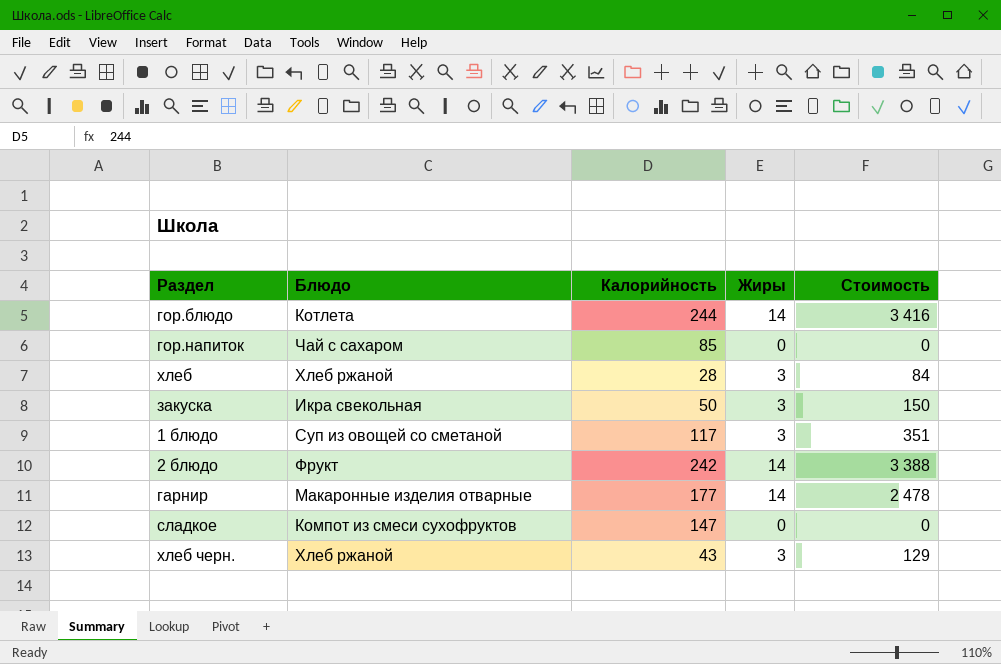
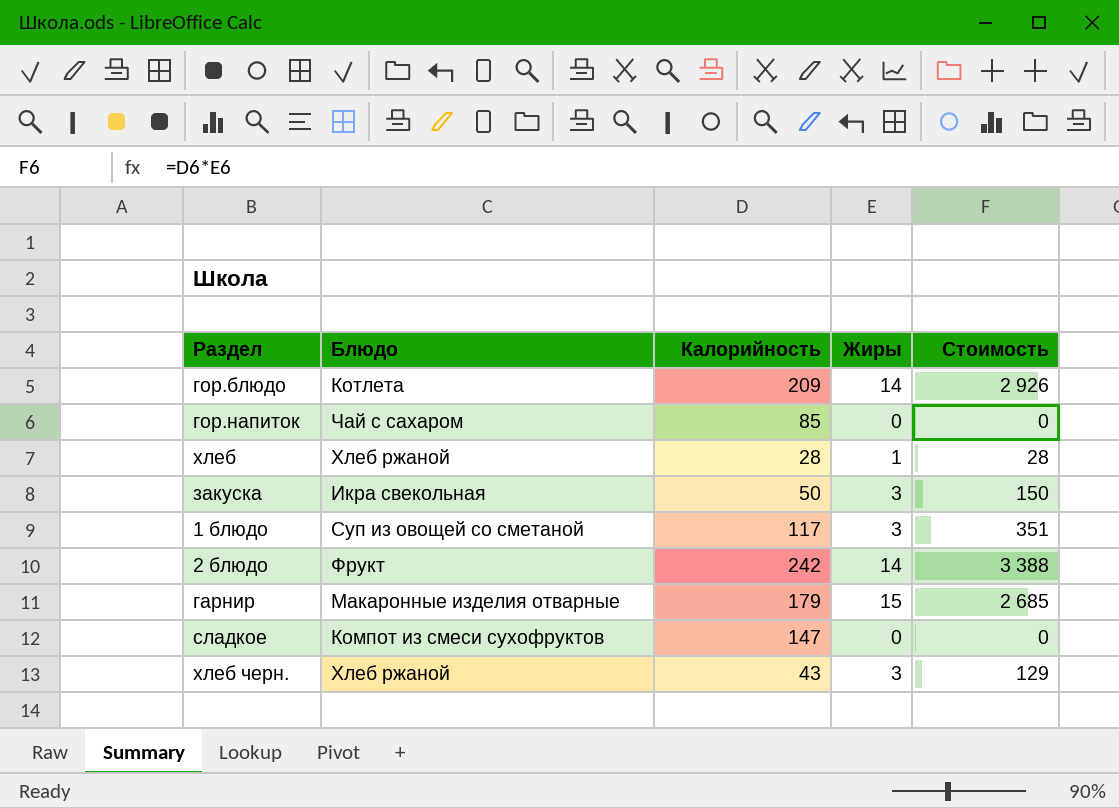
гор.блюдо | Калорийность: 244 -> 209
гор.блюдо | Стоимость: 3 416 -> 2 926
хлеб | Жиры: 3 -> 1
хлеб | Стоимость: 84 -> 28
гарнир | Калорийность: 177 -> 179
гарнир | Жиры: 14 -> 15
гарнир | Стоимость: 2 478 -> 2 685

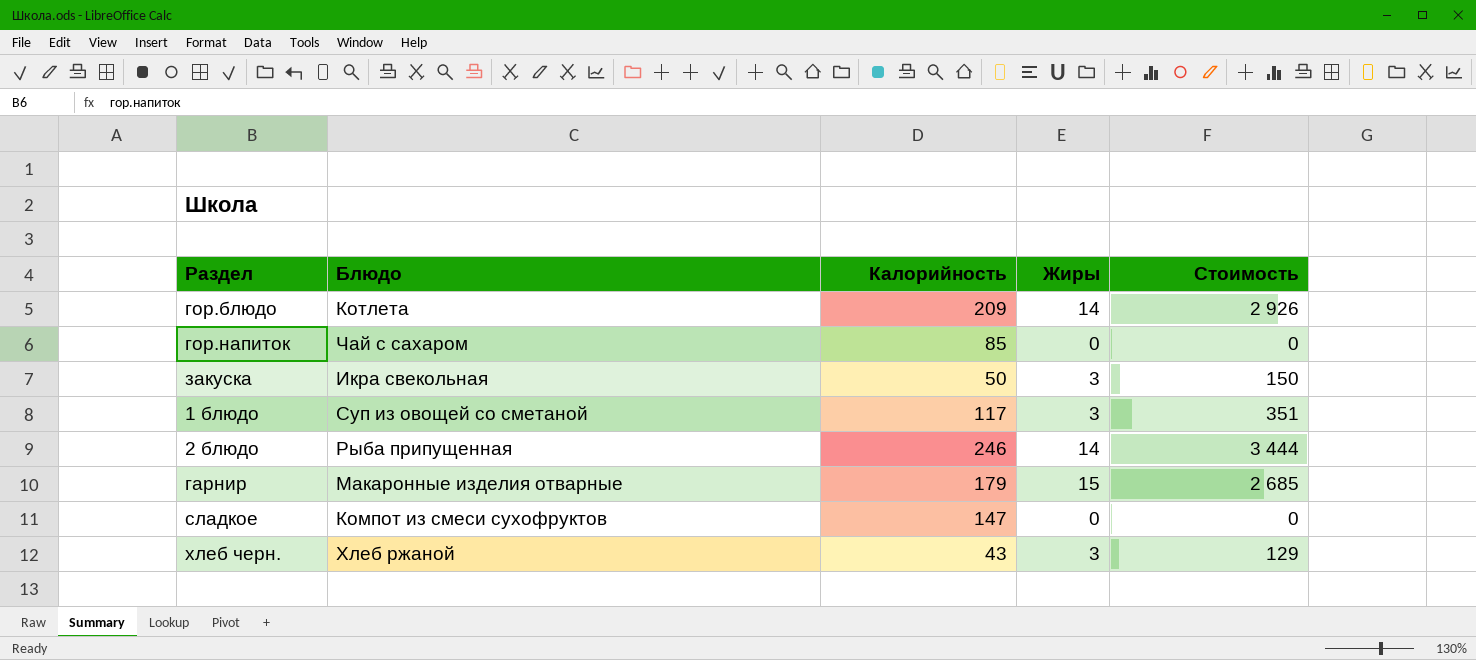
row хлеб: Хлеб ржаной | 28 | 1 | 28 -> none
2 блюдо | Блюдо: Фрукт -> Рыба припущенная
2 блюдо | Калорийность: 242 -> 246
2 блюдо | Стоимость: 3 388 -> 3 444

